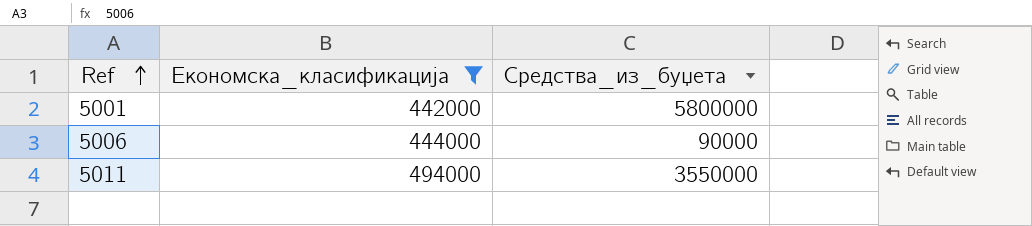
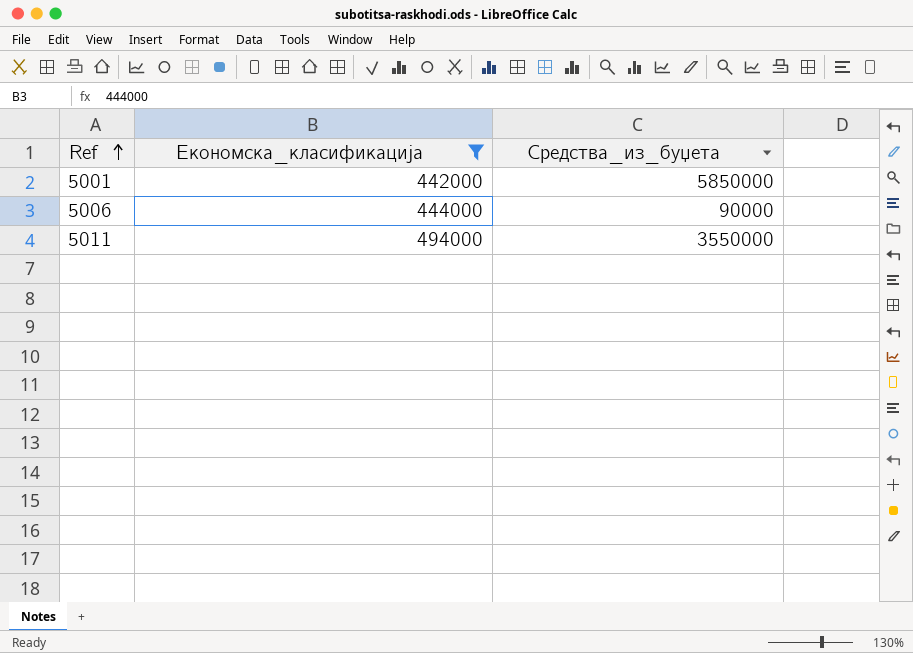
5001 | Средства_из_буџета: 5800000 -> 5850000

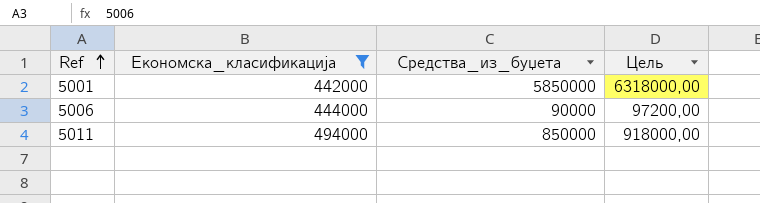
column Цель | formula: none -> [Средства_из_буџета] * 1,08
5011 | Средства_из_буџета: 3550000 -> 850000

